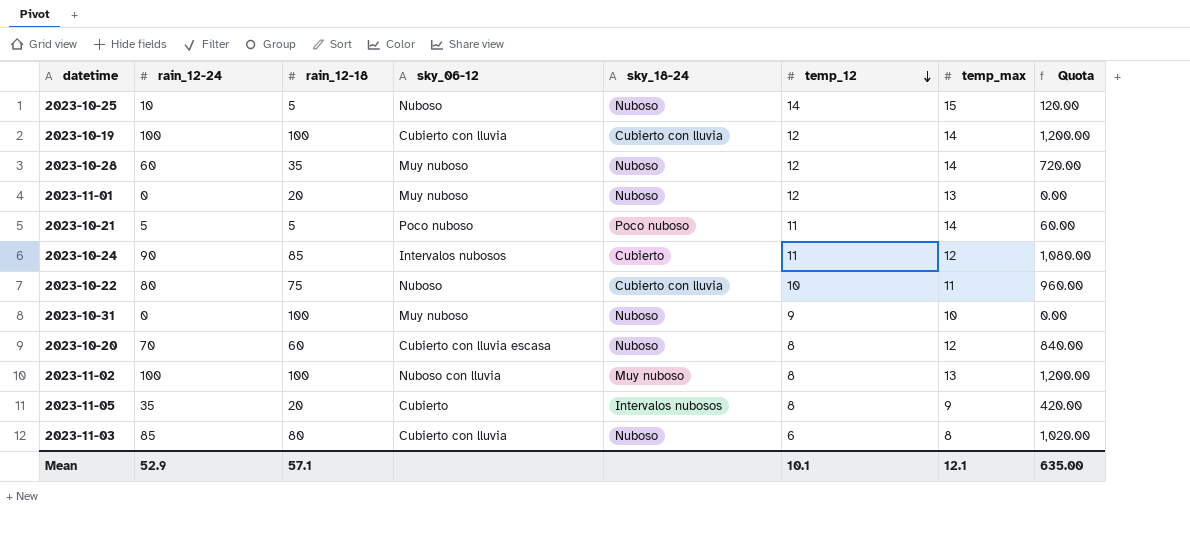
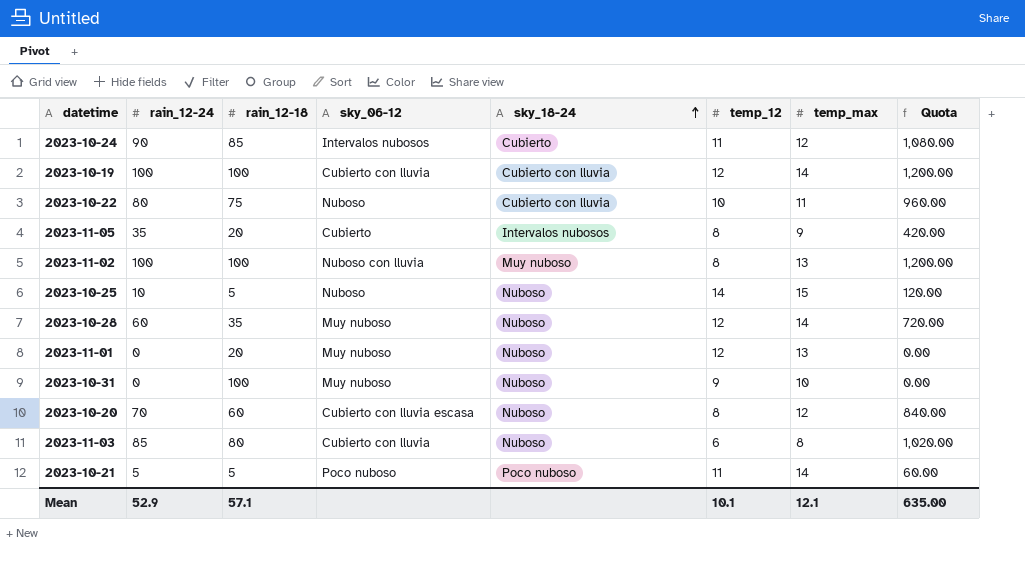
row order: temp_12 descending -> sky_18-24 ascending

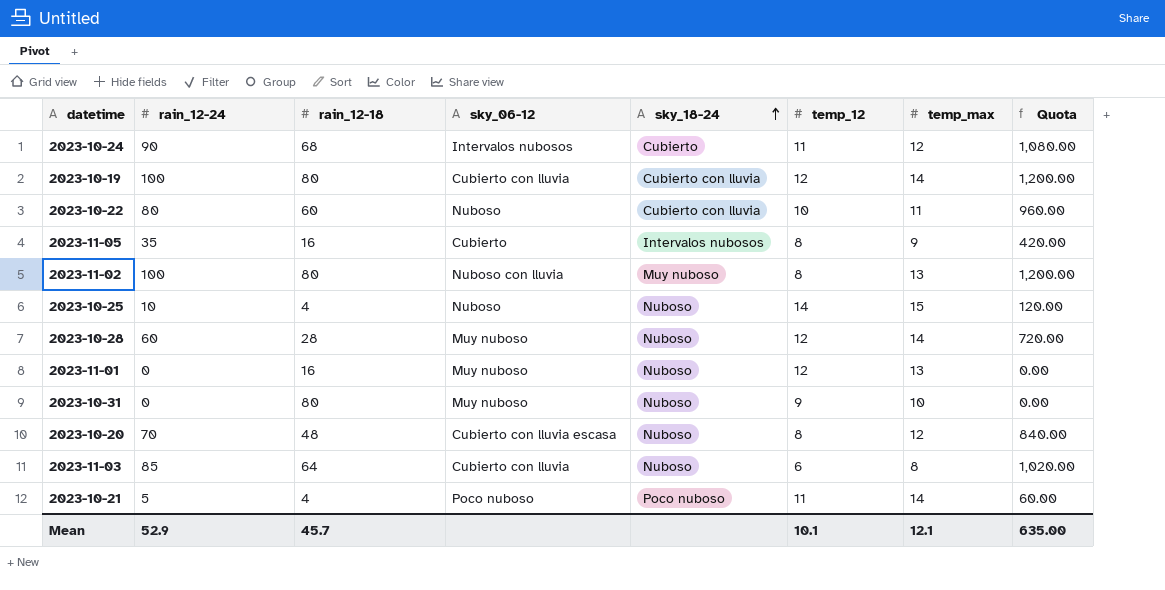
2023-10-24 | rain_12-18: 85 -> 68
2023-10-19 | rain_12-18: 100 -> 80
2023-10-22 | rain_12-18: 75 -> 60
2023-11-05 | rain_12-18: 20 -> 16
2023-11-02 | rain_12-18: 100 -> 80
2023-10-25 | rain_12-18: 5 -> 4
2023-10-28 | rain_12-18: 35 -> 28
2023-11-01 | rain_12-18: 20 -> 16
2023-10-31 | rain_12-18: 100 -> 80
2023-10-20 | rain_12-18: 60 -> 48
2023-11-03 | rain_12-18: 80 -> 64
2023-10-21 | rain_12-18: 5 -> 4
Mean | rain_12-18: 57.1 -> 45.7

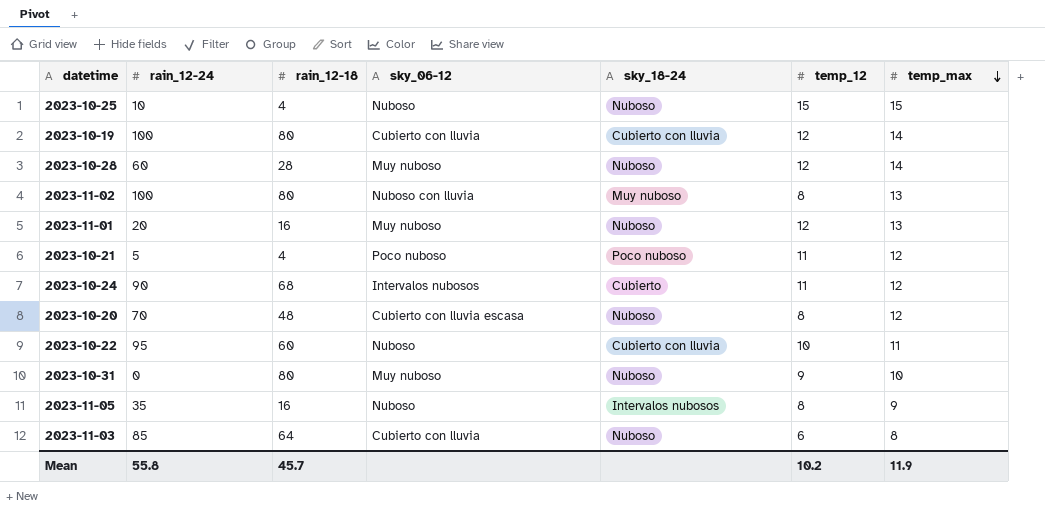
row order: sky_18-24 ascending -> temp_max descending
column Quota | formula: [rain_12-24] * 12 -> none
2023-10-25 | temp_12: 14 -> 15
2023-11-01 | rain_12-24: 0 -> 20
2023-10-21 | temp_max: 14 -> 12
2023-10-22 | rain_12-24: 80 -> 95
2023-11-05 | sky_06-12: Cubierto -> Nuboso
Mean | rain_12-24: 52.9 -> 55.8
Mean | temp_12: 10.1 -> 10.2
Mean | temp_max: 12.1 -> 11.9

